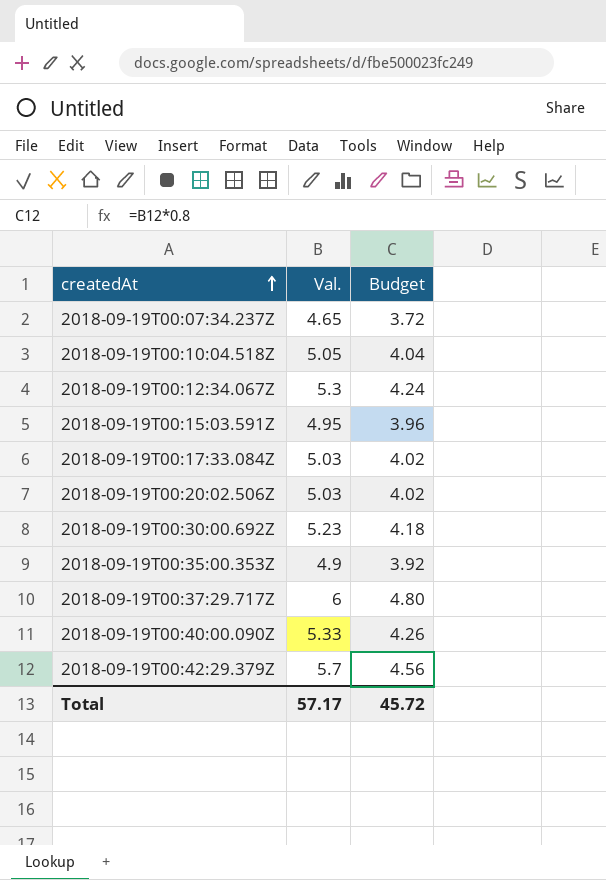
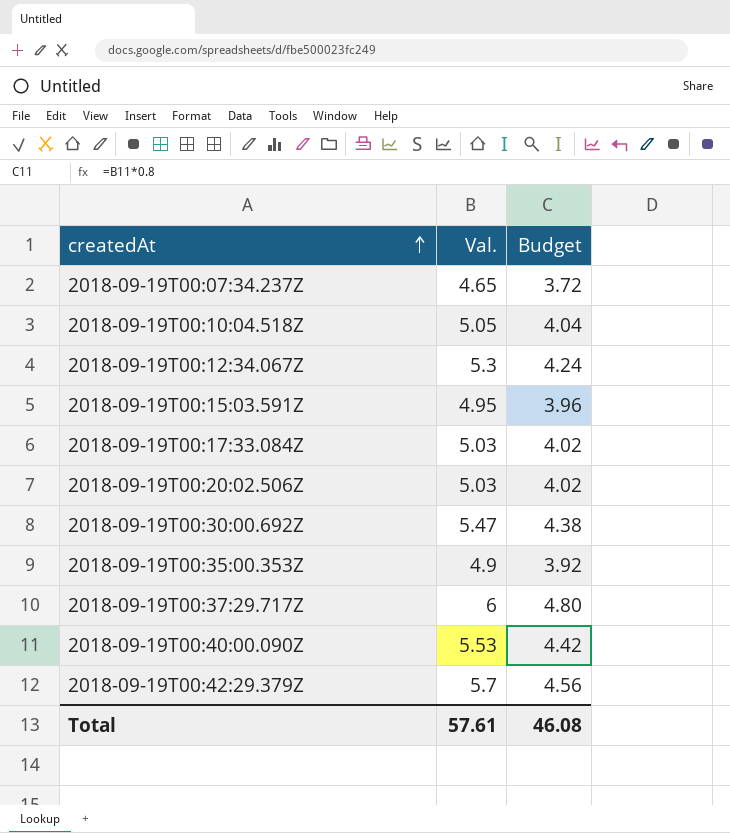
2018-09-19T00:30:00.692Z | Val.: 5.23 -> 5.47
2018-09-19T00:30:00.692Z | Budget: 4.18 -> 4.38
2018-09-19T00:40:00.090Z | Val.: 5.33 -> 5.53
2018-09-19T00:40:00.090Z | Budget: 4.26 -> 4.42
Total | Val.: 57.17 -> 57.61
Total | Budget: 45.72 -> 46.08

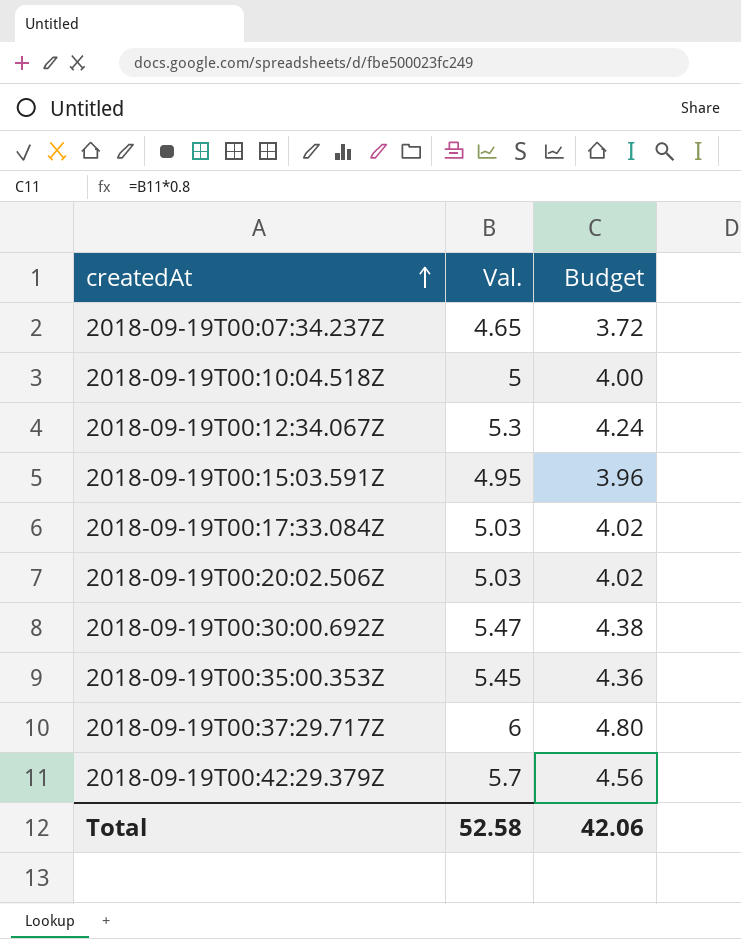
row 2018-09-19T00:40:00.090Z: 5.53 | 4.42 -> none
2018-09-19T00:10:04.518Z | Val.: 5.05 -> 5
2018-09-19T00:10:04.518Z | Budget: 4.04 -> 4.00
2018-09-19T00:35:00.353Z | Val.: 4.9 -> 5.45
2018-09-19T00:35:00.353Z | Budget: 3.92 -> 4.36
Total | Val.: 57.61 -> 52.58
Total | Budget: 46.08 -> 42.06

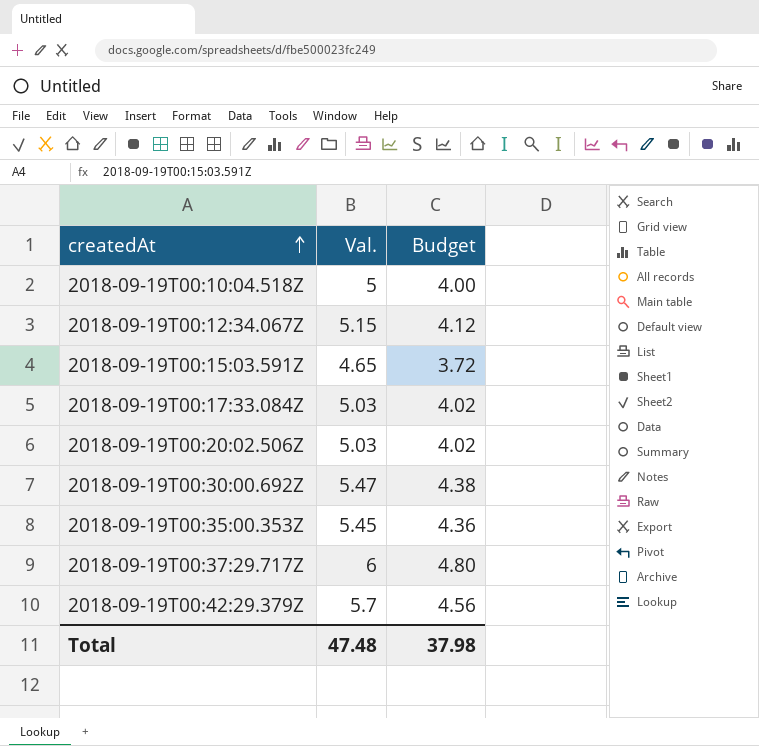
row 2018-09-19T00:07:34.237Z: 4.65 | 3.72 -> none
2018-09-19T00:12:34.067Z | Val.: 5.3 -> 5.15
2018-09-19T00:12:34.067Z | Budget: 4.24 -> 4.12
2018-09-19T00:15:03.591Z | Val.: 4.95 -> 4.65
2018-09-19T00:15:03.591Z | Budget: 3.96 -> 3.72
Total | Val.: 52.58 -> 47.48
Total | Budget: 42.06 -> 37.98

